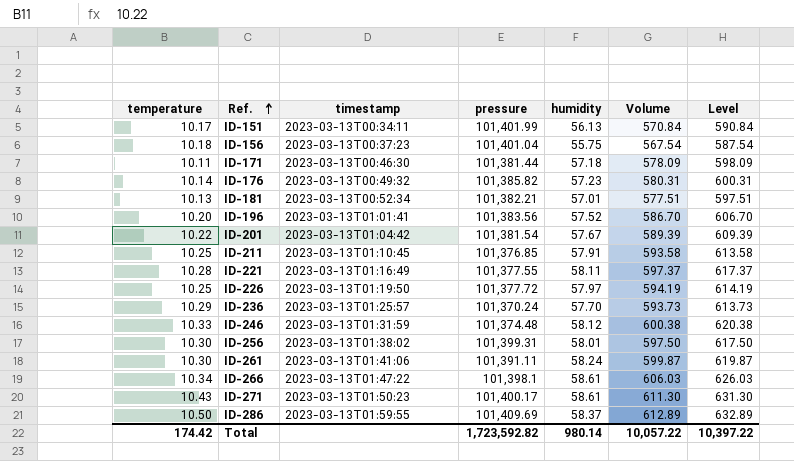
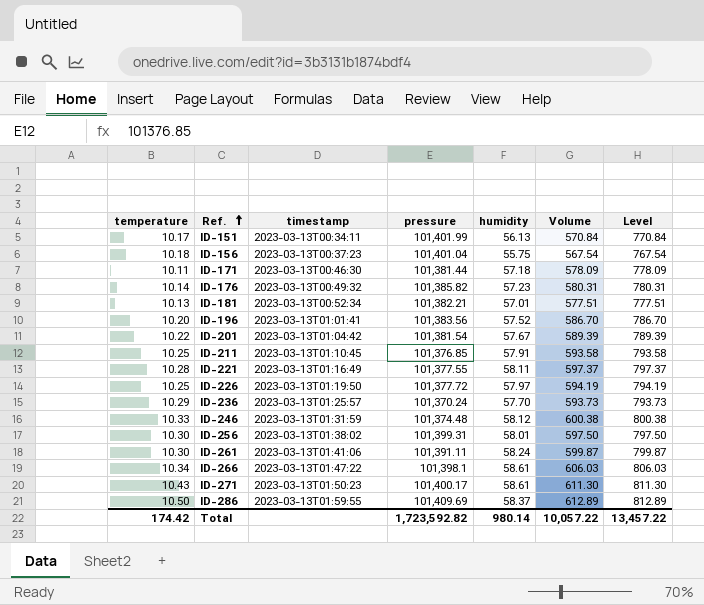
column Level | formula: [Volume] + 20 -> [Volume] + 200
Total | Level: 10,397.22 -> 13,457.22

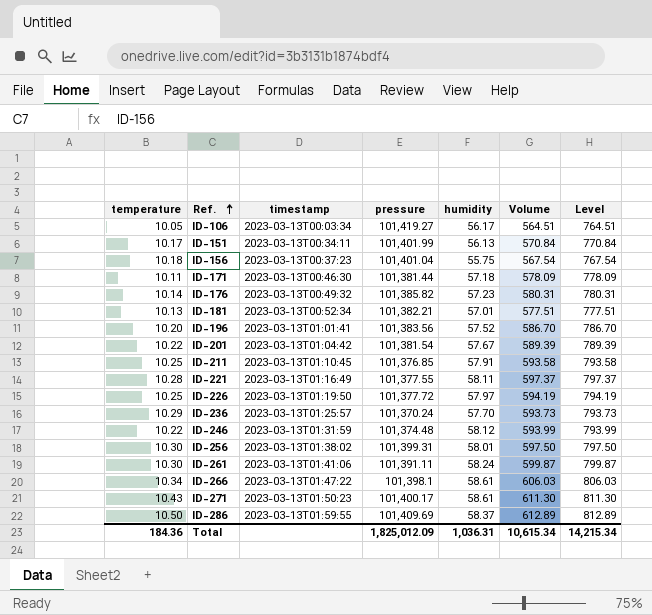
row ID-106: none -> 10.05 | 2023-03-13T00:03:34 | 101,419.27 | 56.17 | 564.51 | 764.51
ID-246 | temperature: 10.33 -> 10.22
ID-246 | Volume: 600.38 -> 593.99
ID-246 | Level: 800.38 -> 793.99
Total | temperature: 174.42 -> 184.36
Total | pressure: 1,723,592.82 -> 1,825,012.09
Total | humidity: 980.14 -> 1,036.31
Total | Volume: 10,057.22 -> 10,615.34
Total | Level: 13,457.22 -> 14,215.34

